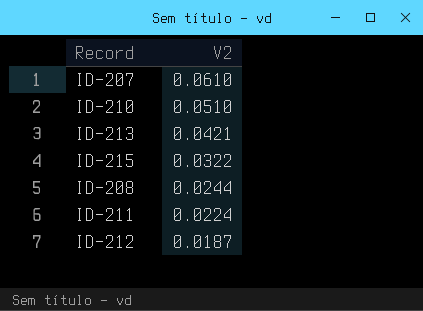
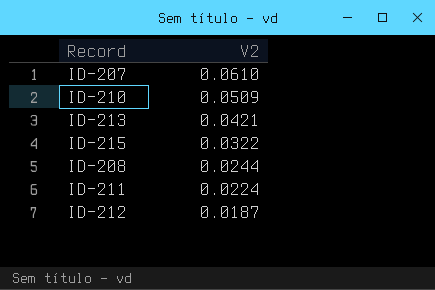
ID-210 | V2: 0.0510 -> 0.0509

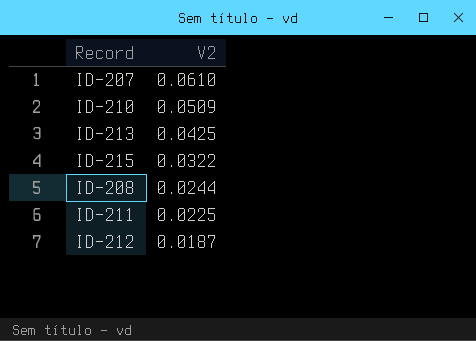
ID-213 | V2: 0.0421 -> 0.0425
ID-211 | V2: 0.0224 -> 0.0225

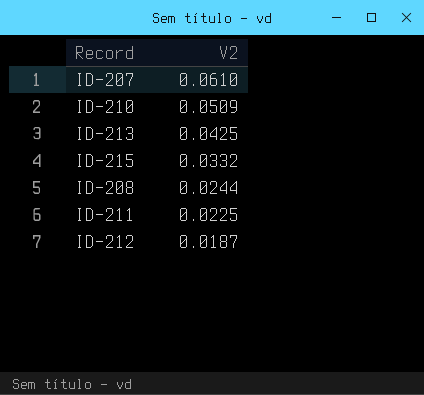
ID-215 | V2: 0.0322 -> 0.0332

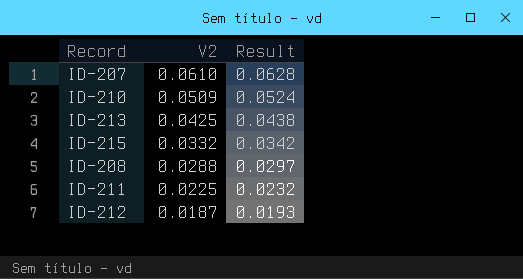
column Result | formula: none -> [V2] * 1.03
ID-208 | V2: 0.0244 -> 0.0288

